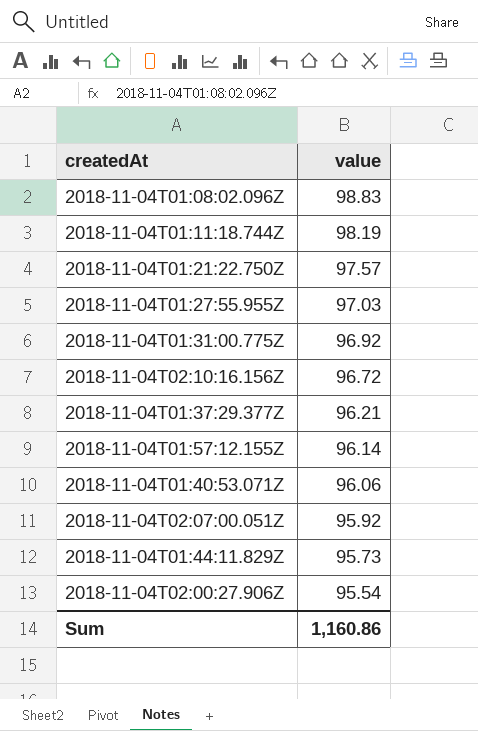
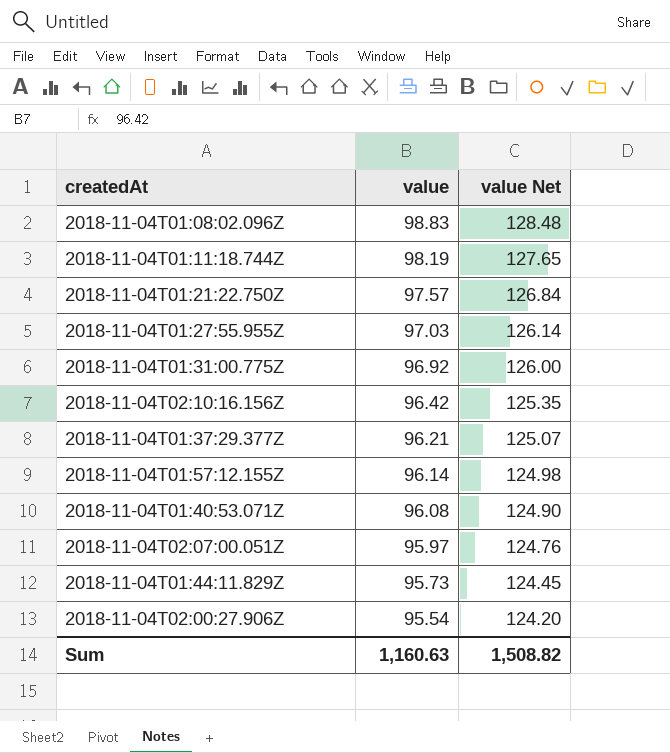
column value Net | formula: none -> [value] * 1.3
2018-11-04T02:10:16.156Z | value: 96.72 -> 96.42
2018-11-04T01:40:53.071Z | value: 96.06 -> 96.08
2018-11-04T02:07:00.051Z | value: 95.92 -> 95.97
Sum | value: 1,160.86 -> 1,160.63

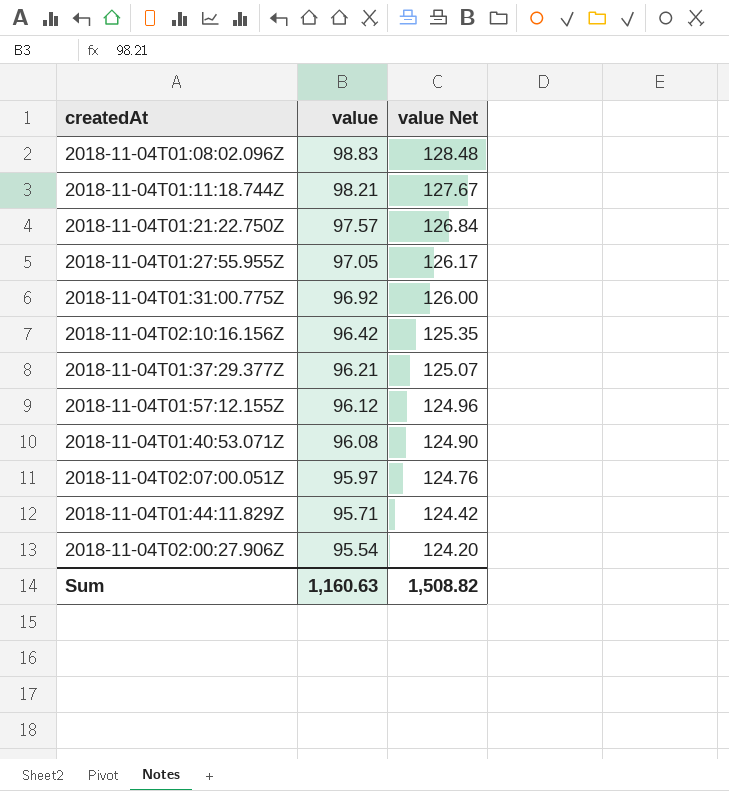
2018-11-04T01:11:18.744Z | value: 98.19 -> 98.21
2018-11-04T01:11:18.744Z | value Net: 127.65 -> 127.67
2018-11-04T01:27:55.955Z | value: 97.03 -> 97.05
2018-11-04T01:27:55.955Z | value Net: 126.14 -> 126.17
2018-11-04T01:57:12.155Z | value: 96.14 -> 96.12
2018-11-04T01:57:12.155Z | value Net: 124.98 -> 124.96
2018-11-04T01:44:11.829Z | value: 95.73 -> 95.71
2018-11-04T01:44:11.829Z | value Net: 124.45 -> 124.42

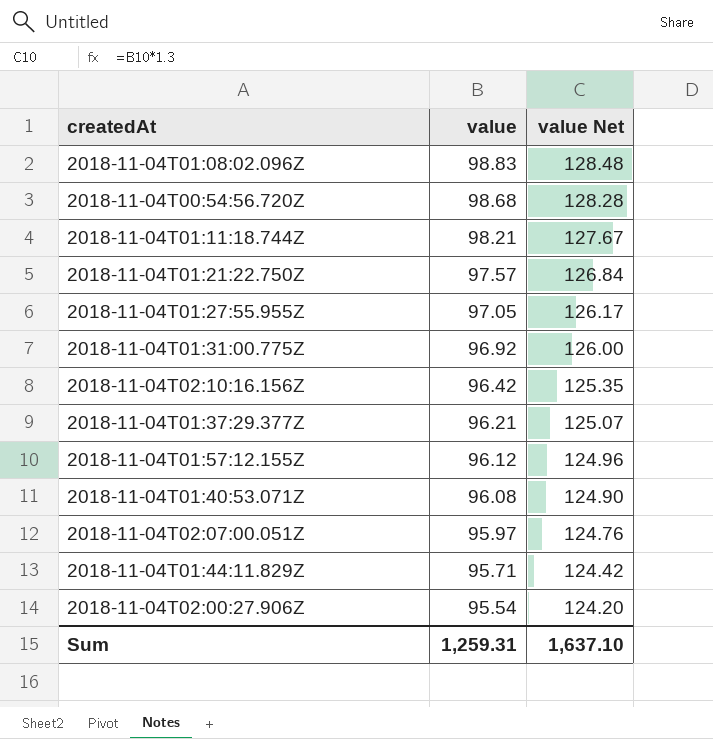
row 2018-11-04T00:54:56.720Z: none -> 98.68 | 128.28
Sum | value: 1,160.63 -> 1,259.31
Sum | value Net: 1,508.82 -> 1,637.10

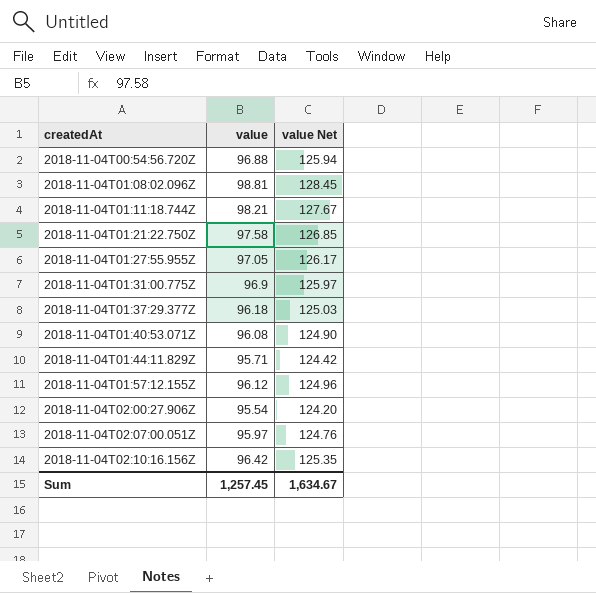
row order: value descending -> createdAt ascending
2018-11-04T00:54:56.720Z | value: 98.68 -> 96.88
2018-11-04T00:54:56.720Z | value Net: 128.28 -> 125.94
2018-11-04T01:08:02.096Z | value: 98.83 -> 98.81
2018-11-04T01:08:02.096Z | value Net: 128.48 -> 128.45
2018-11-04T01:21:22.750Z | value: 97.57 -> 97.58
2018-11-04T01:21:22.750Z | value Net: 126.84 -> 126.85
2018-11-04T01:31:00.775Z | value: 96.92 -> 96.9
2018-11-04T01:31:00.775Z | value Net: 126.00 -> 125.97
2018-11-04T01:37:29.377Z | value: 96.21 -> 96.18
2018-11-04T01:37:29.377Z | value Net: 125.07 -> 125.03
Sum | value: 1,259.31 -> 1,257.45
Sum | value Net: 1,637.10 -> 1,634.67

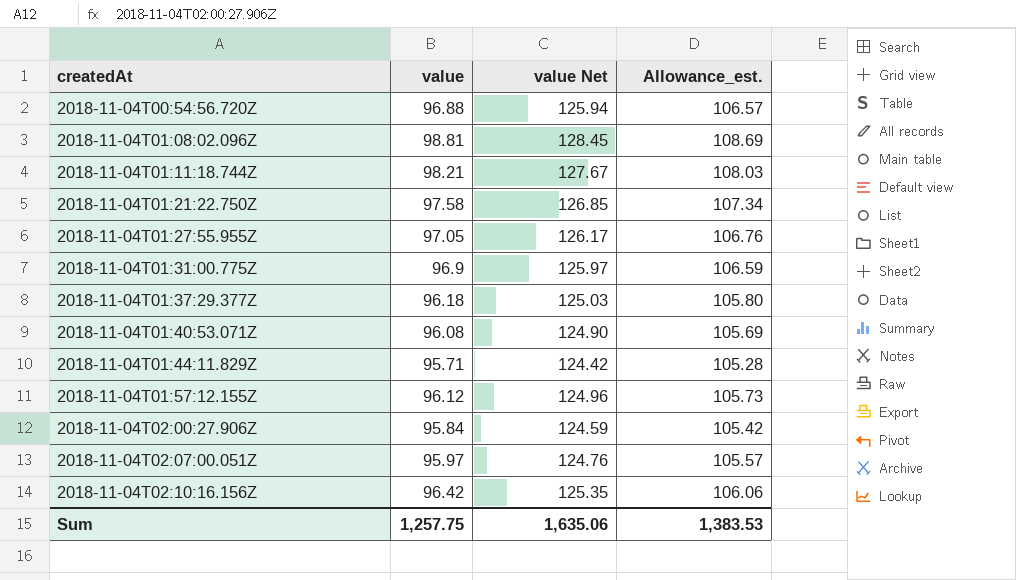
column Allowance_est. | formula: none -> [value] * 1.1
2018-11-04T02:00:27.906Z | value: 95.54 -> 95.84
2018-11-04T02:00:27.906Z | value Net: 124.20 -> 124.59
Sum | value: 1,257.45 -> 1,257.75
Sum | value Net: 1,634.67 -> 1,635.06

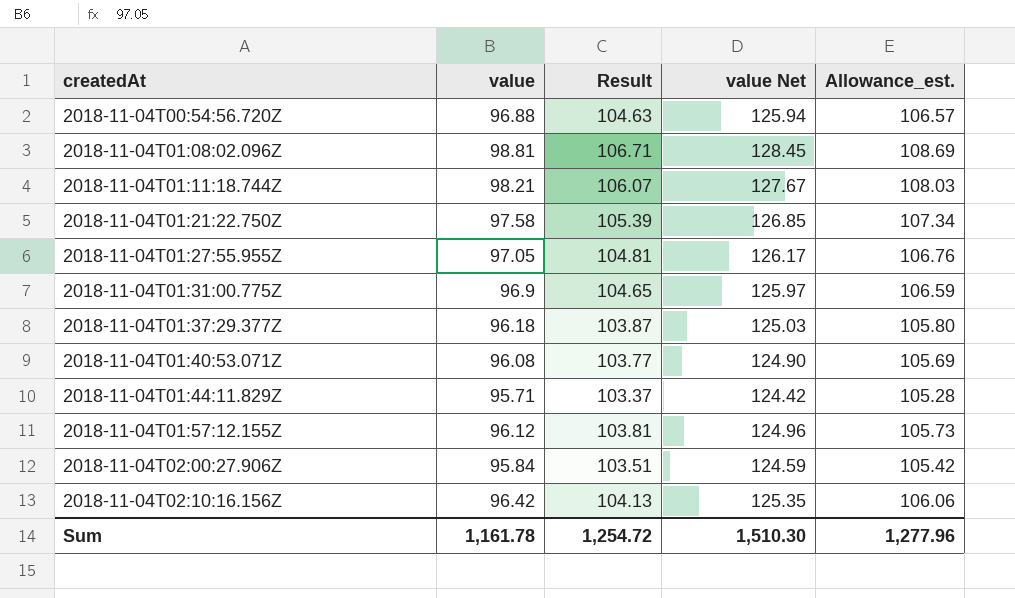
column Result | formula: none -> [value] * 1.08
row 2018-11-04T02:07:00.051Z: 95.97 | 124.76 | 105.57 -> none
Sum | value: 1,257.75 -> 1,161.78
Sum | value Net: 1,635.06 -> 1,510.30
Sum | Allowance_est.: 1,383.53 -> 1,277.96

